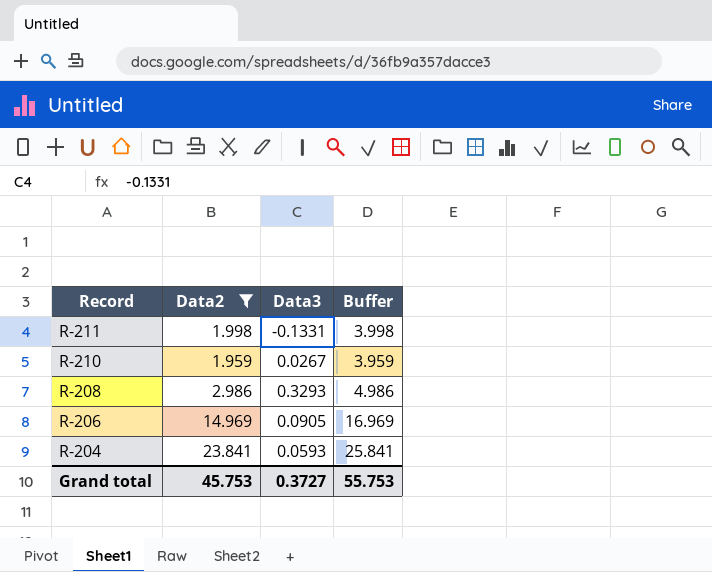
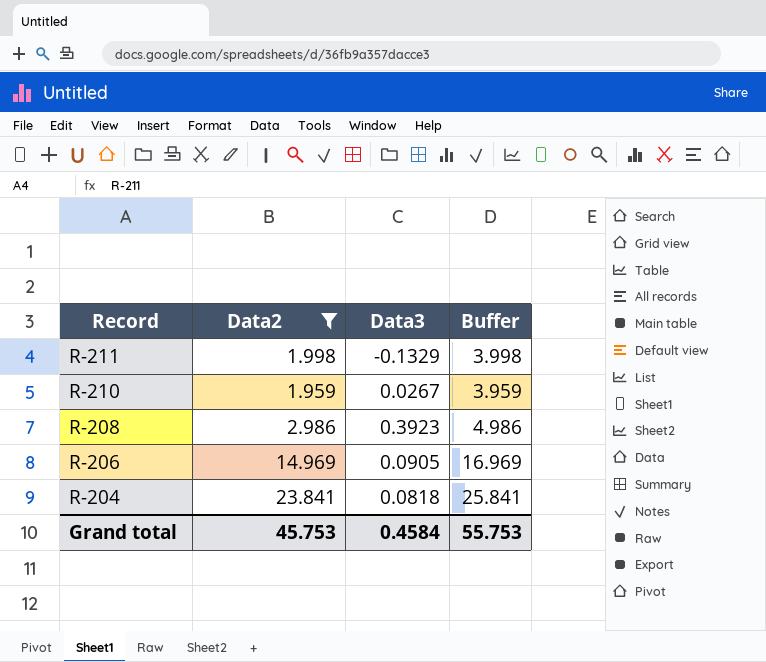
R-211 | Data3: -0.1331 -> -0.1329
R-208 | Data3: 0.3293 -> 0.3923
R-204 | Data3: 0.0593 -> 0.0818
Grand total | Data3: 0.3727 -> 0.4584

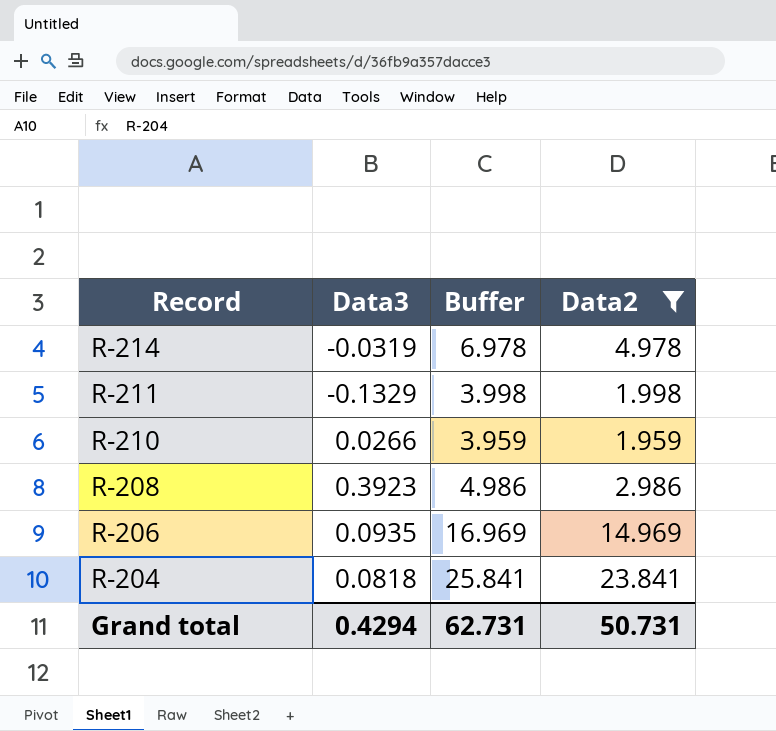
column Data2 | position: 2 -> 4
row R-214: none -> -0.0319 | 6.978 | 4.978
R-210 | Data3: 0.0267 -> 0.0266
R-206 | Data3: 0.0905 -> 0.0935
Grand total | Data3: 0.4584 -> 0.4294
Grand total | Buffer: 55.753 -> 62.731
Grand total | Data2: 45.753 -> 50.731

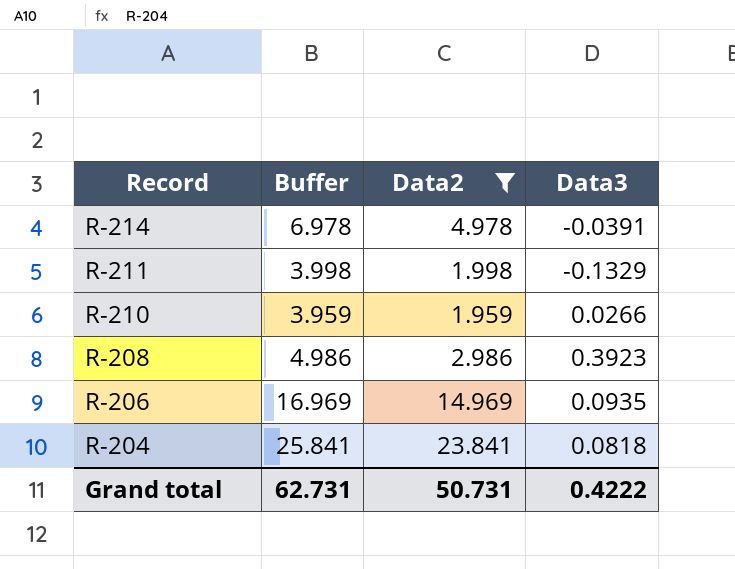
column Data3 | position: 2 -> 4
R-214 | Data3: -0.0319 -> -0.0391
Grand total | Data3: 0.4294 -> 0.4222

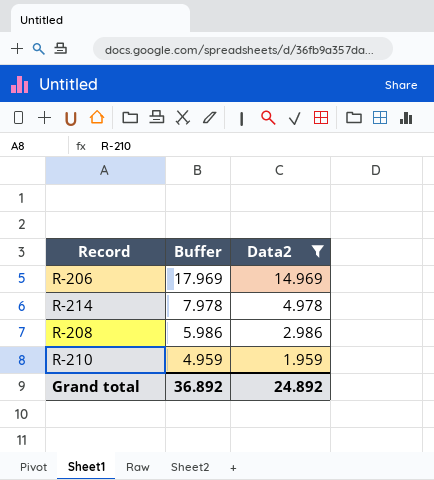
row order: Record descending -> Buffer descending
column Data3 | position: 4 -> none
column Buffer | formula: [Data2] + 2 -> [Data2] + 3
row R-211: 3.998 | 1.998 | -0.1329 -> none
row R-204: 25.841 | 23.841 | 0.0818 -> none
Grand total | Buffer: 62.731 -> 36.892
Grand total | Data2: 50.731 -> 24.892

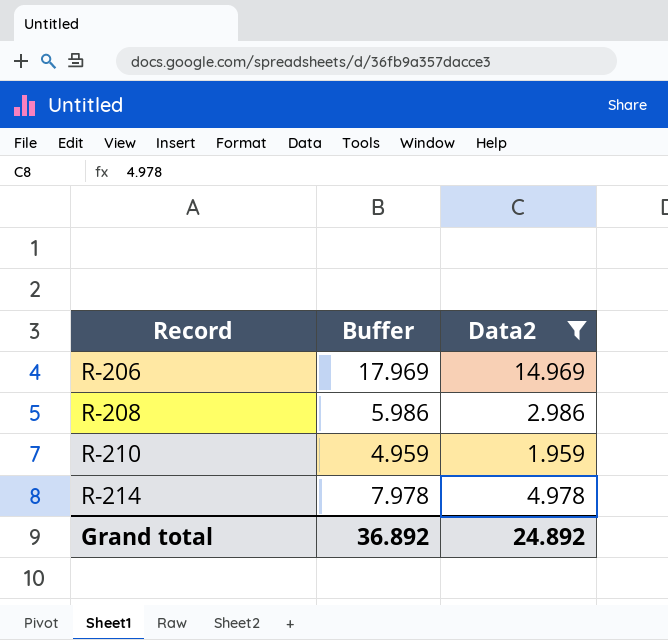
row order: Buffer descending -> Record ascending

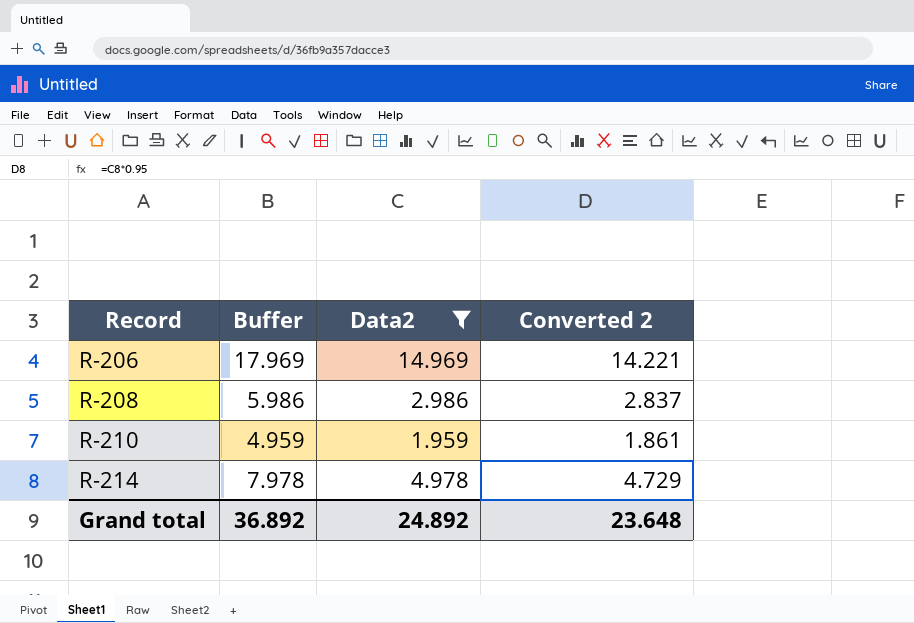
column Converted 2 | formula: none -> [Data2] * 0.95

